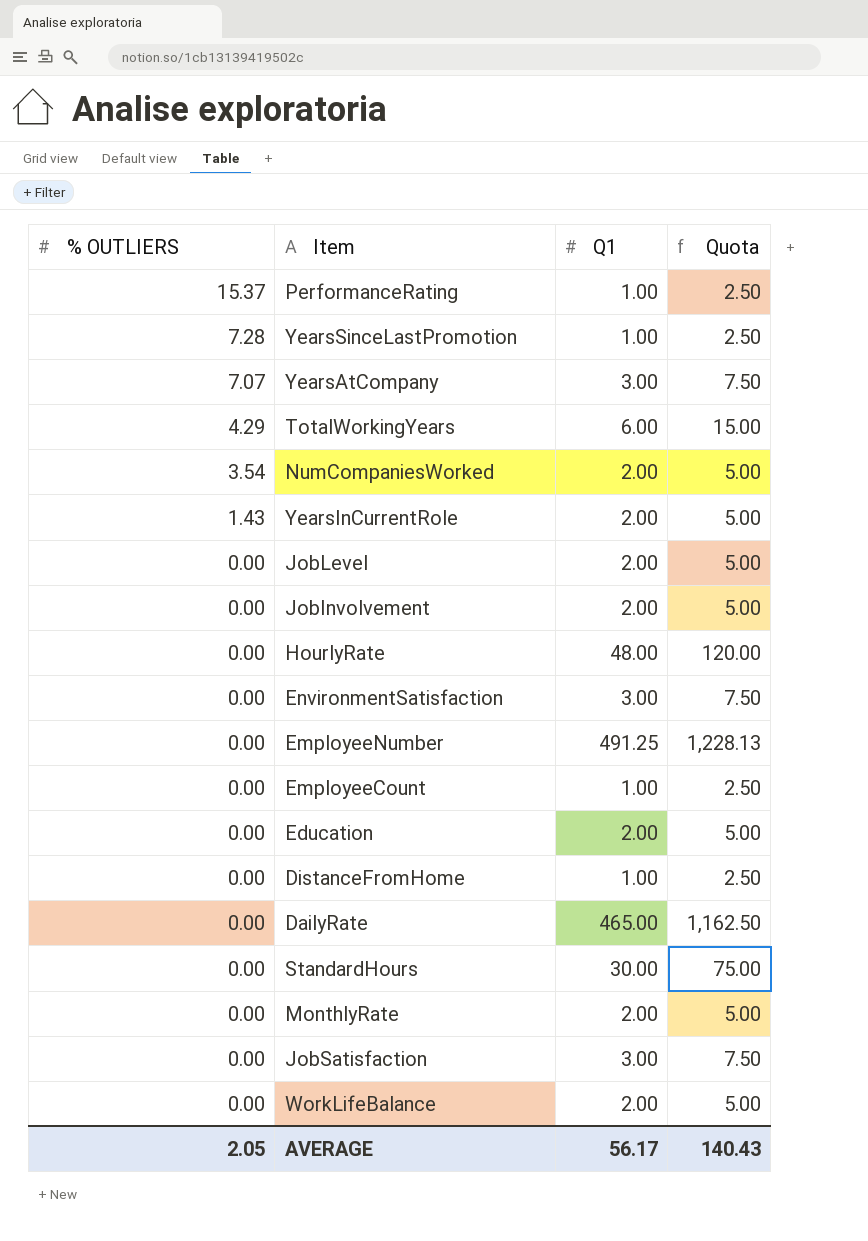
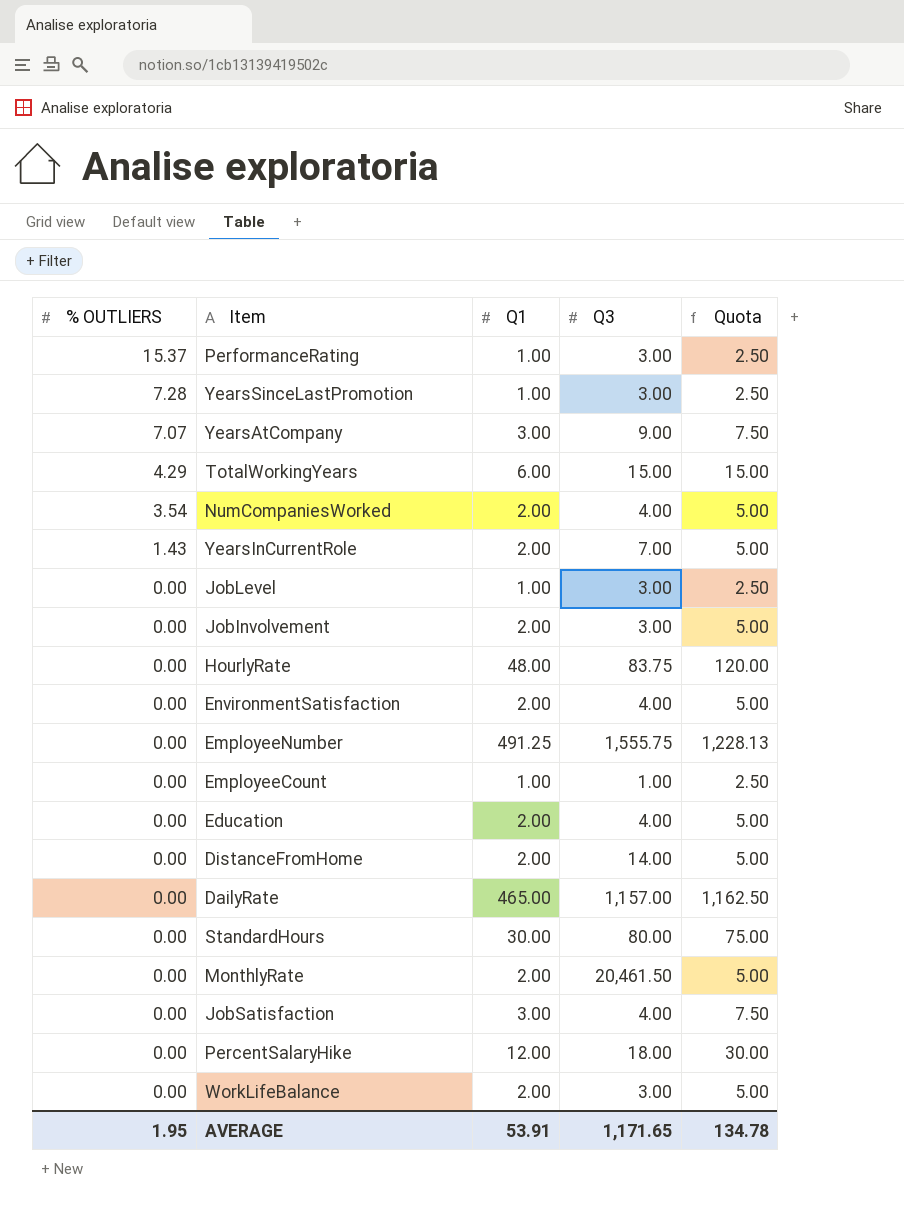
column Q3 | position: none -> 4
JobLevel | Q1: 2.00 -> 1.00
JobLevel | Quota: 5.00 -> 2.50
EnvironmentSatisfaction | Q1: 3.00 -> 2.00
EnvironmentSatisfaction | Quota: 7.50 -> 5.00
DistanceFromHome | Q1: 1.00 -> 2.00
DistanceFromHome | Quota: 2.50 -> 5.00
row PercentSalaryHike: none -> 0.00 | 12.00 | 18.00 | 30.00
AVERAGE | % OUTLIERS: 2.05 -> 1.95
AVERAGE | Q1: 56.17 -> 53.91
AVERAGE | Quota: 140.43 -> 134.78

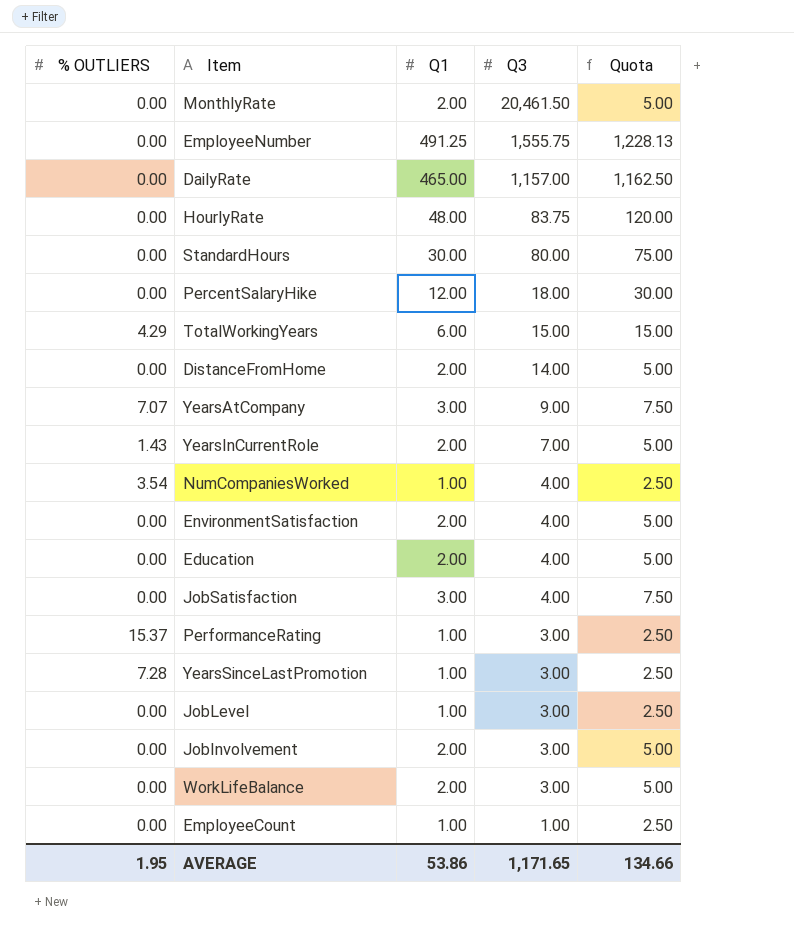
row order: % OUTLIERS descending -> Q3 descending
NumCompaniesWorked | Q1: 2.00 -> 1.00
NumCompaniesWorked | Quota: 5.00 -> 2.50
AVERAGE | Q1: 53.91 -> 53.86
AVERAGE | Quota: 134.78 -> 134.66

